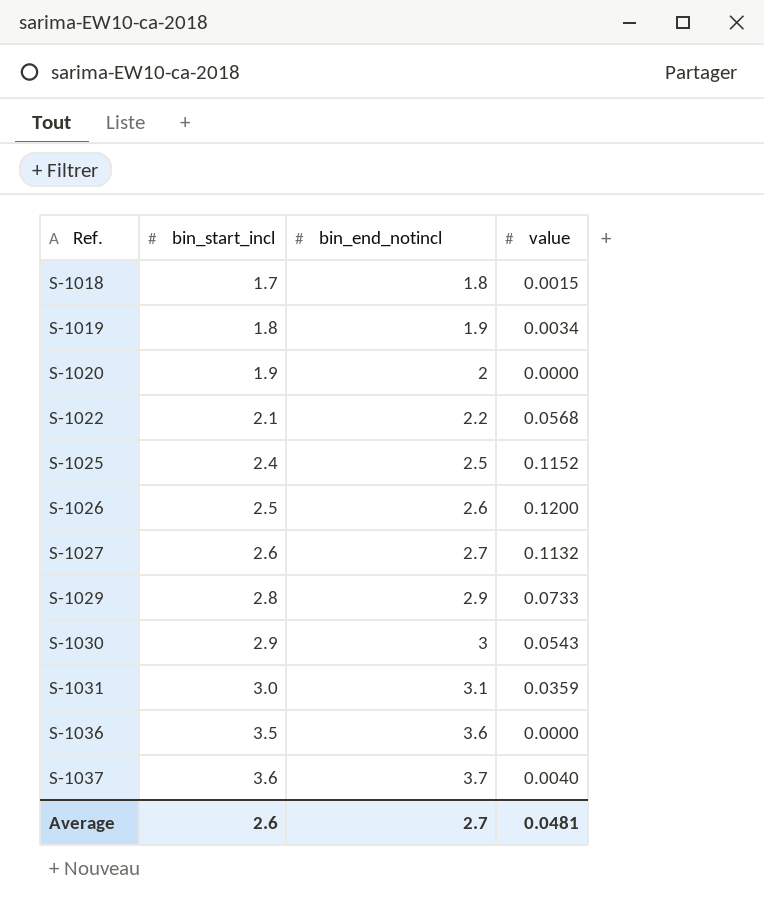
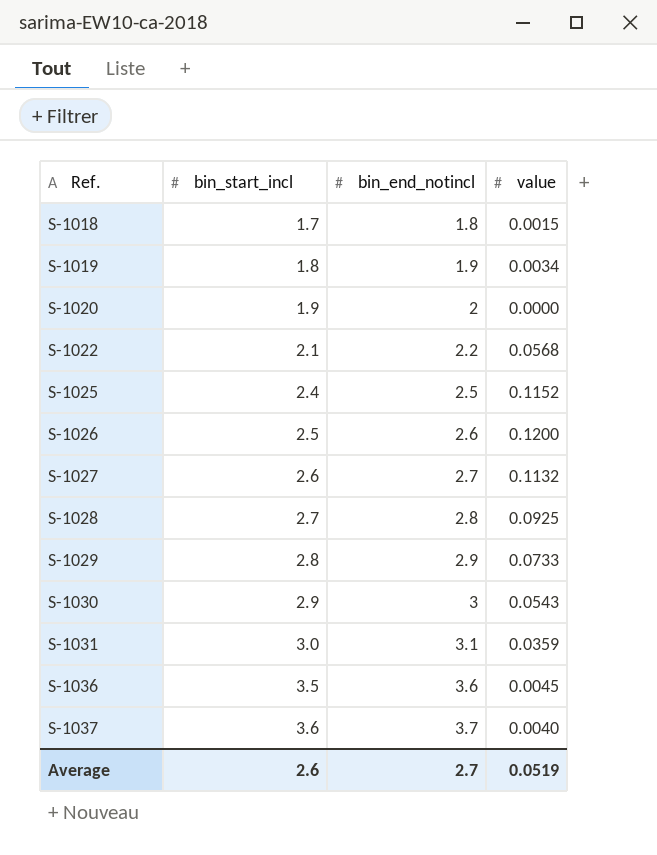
row S-1028: none -> 2.7 | 2.8 | 0.0925
S-1036 | value: 0.0000 -> 0.0045
Average | value: 0.0481 -> 0.0519

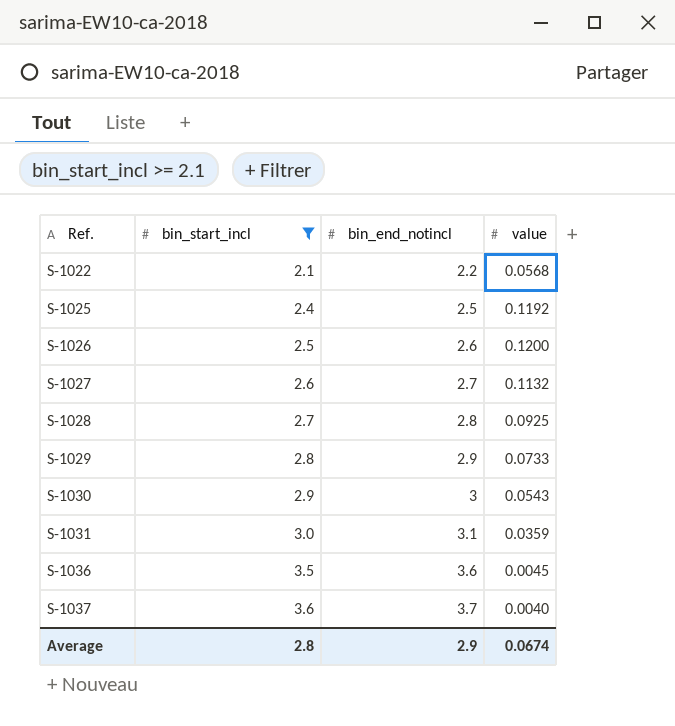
filter: none -> bin_start_incl >= 2.1
S-1025 | value: 0.1152 -> 0.1192
Average | bin_start_incl: 2.6 -> 2.8
Average | bin_end_notincl: 2.7 -> 2.9
Average | value: 0.0519 -> 0.0674

